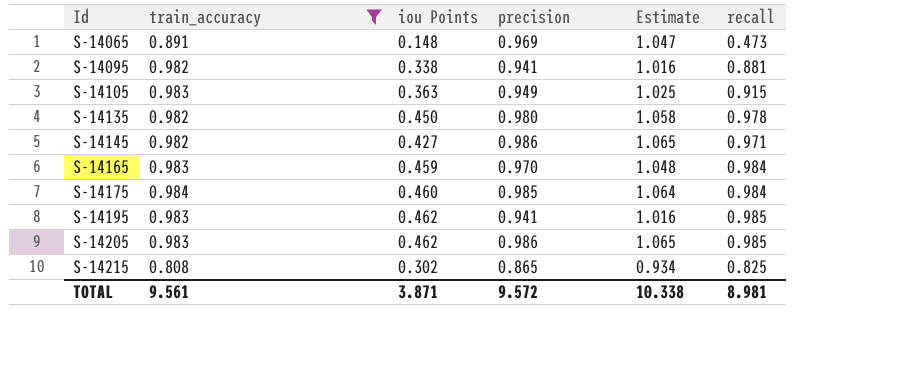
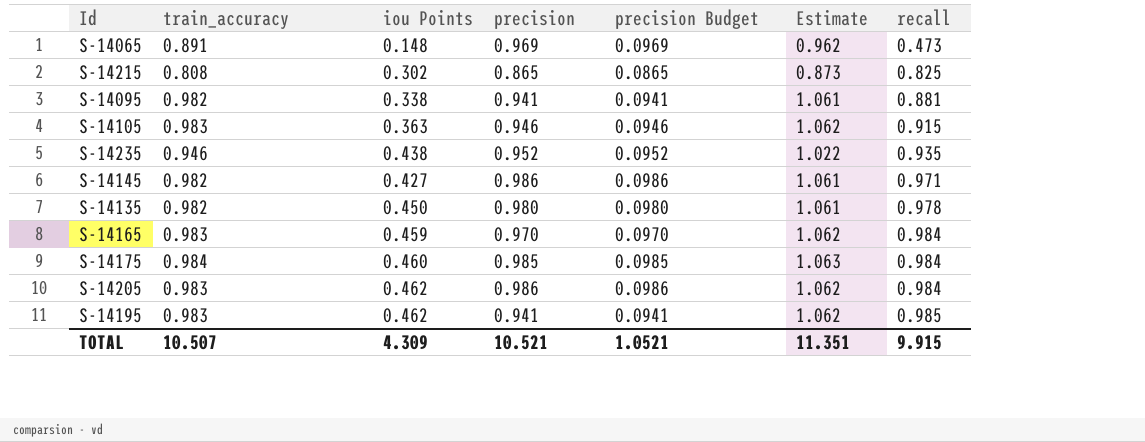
filter: train_accuracy != 0.946 -> none
row order: Id ascending -> recall ascending
column precision Budget | formula: none -> [precision] * 0.1
column Estimate | formula: [precision] * 1.08 -> [train_accuracy] * 1.08
S-14105 | precision: 0.949 -> 0.946
S-14205 | recall: 0.985 -> 0.984
TOTAL | train_accuracy: 9.561 -> 10.507
TOTAL | iou Points: 3.871 -> 4.309
TOTAL | precision: 9.572 -> 10.521
TOTAL | Estimate: 10.338 -> 11.351
TOTAL | recall: 8.981 -> 9.915

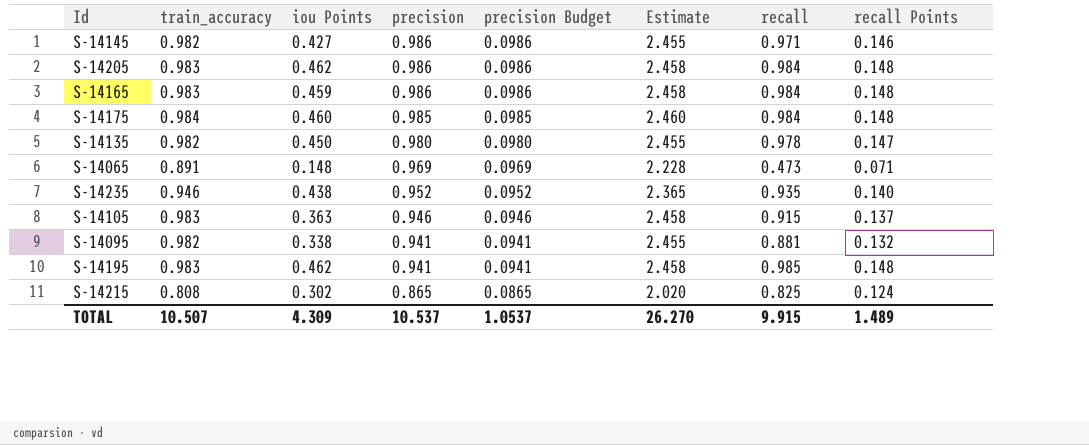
row order: recall ascending -> precision descending
column Estimate | formula: [train_accuracy] * 1.08 -> [train_accuracy] * 2.5
column recall Points | formula: none -> [recall] * 0.15
S-14165 | precision: 0.970 -> 0.986
S-14165 | precision Budget: 0.0970 -> 0.0986
TOTAL | precision: 10.521 -> 10.537
TOTAL | precision Budget: 1.0521 -> 1.0537
TOTAL | Estimate: 11.351 -> 26.270

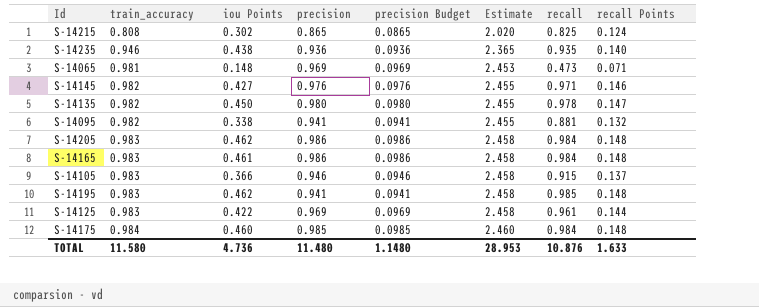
row order: precision descending -> train_accuracy ascending
S-14235 | precision: 0.952 -> 0.936
S-14235 | precision Budget: 0.0952 -> 0.0936
S-14065 | train_accuracy: 0.891 -> 0.981
S-14065 | Estimate: 2.228 -> 2.453
S-14145 | precision: 0.986 -> 0.976
S-14145 | precision Budget: 0.0986 -> 0.0976
S-14165 | iou Points: 0.459 -> 0.461
S-14105 | iou Points: 0.363 -> 0.366
row S-14125: none -> 0.983 | 0.422 | 0.969 | 0.0969 | 2.458 | 0.961 | 0.144
TOTAL | train_accuracy: 10.507 -> 11.580
TOTAL | iou Points: 4.309 -> 4.736
TOTAL | precision: 10.537 -> 11.480
TOTAL | precision Budget: 1.0537 -> 1.1480
TOTAL | Estimate: 26.270 -> 28.953
TOTAL | recall: 9.915 -> 10.876
TOTAL | recall Points: 1.489 -> 1.633

